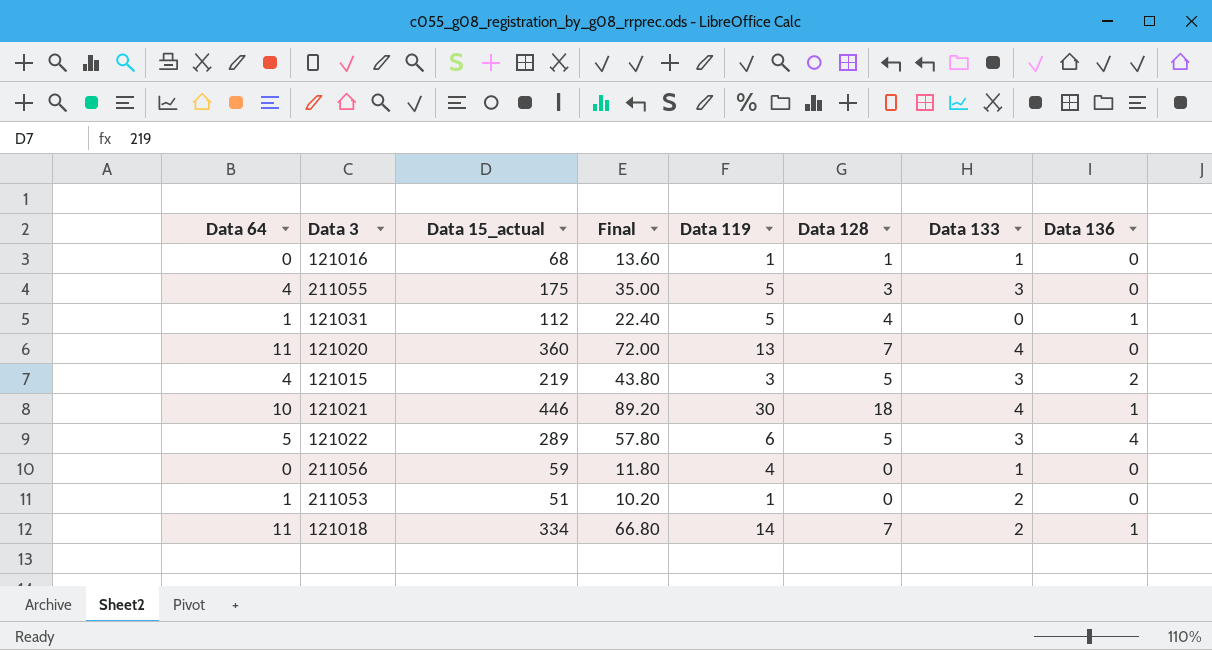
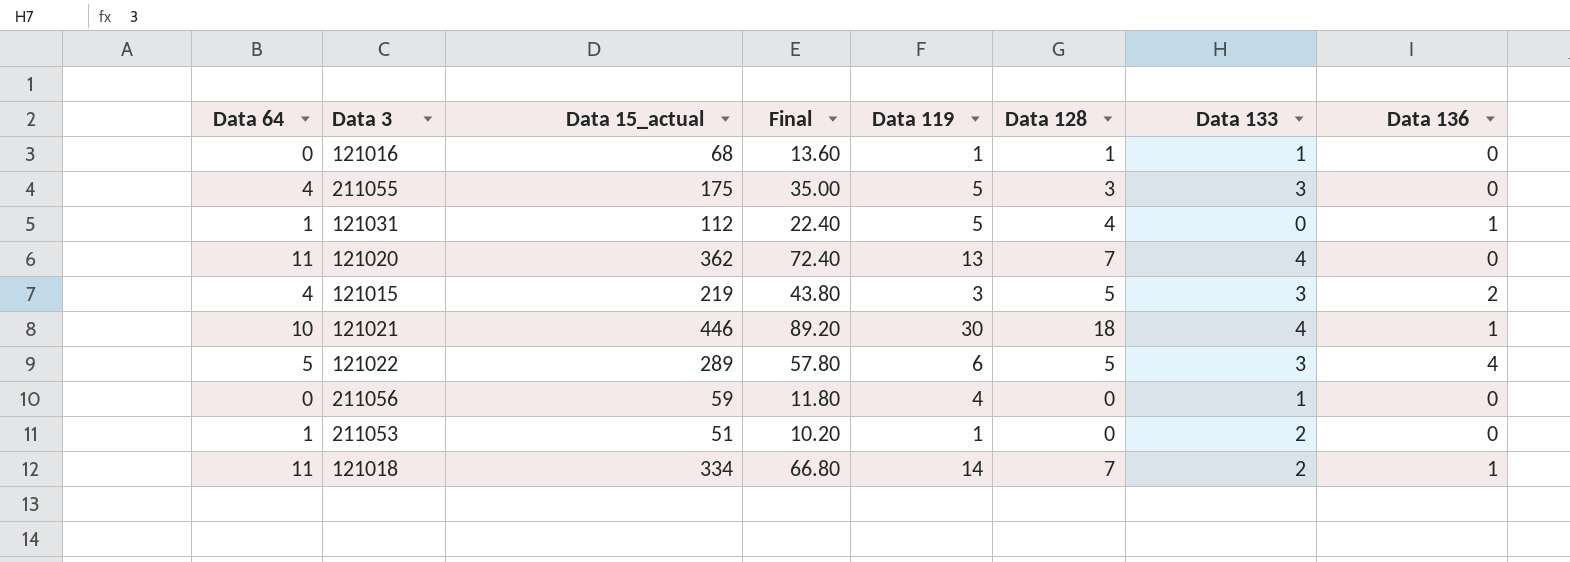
121020 | Data 15_actual: 360 -> 362
121020 | Final: 72.00 -> 72.40

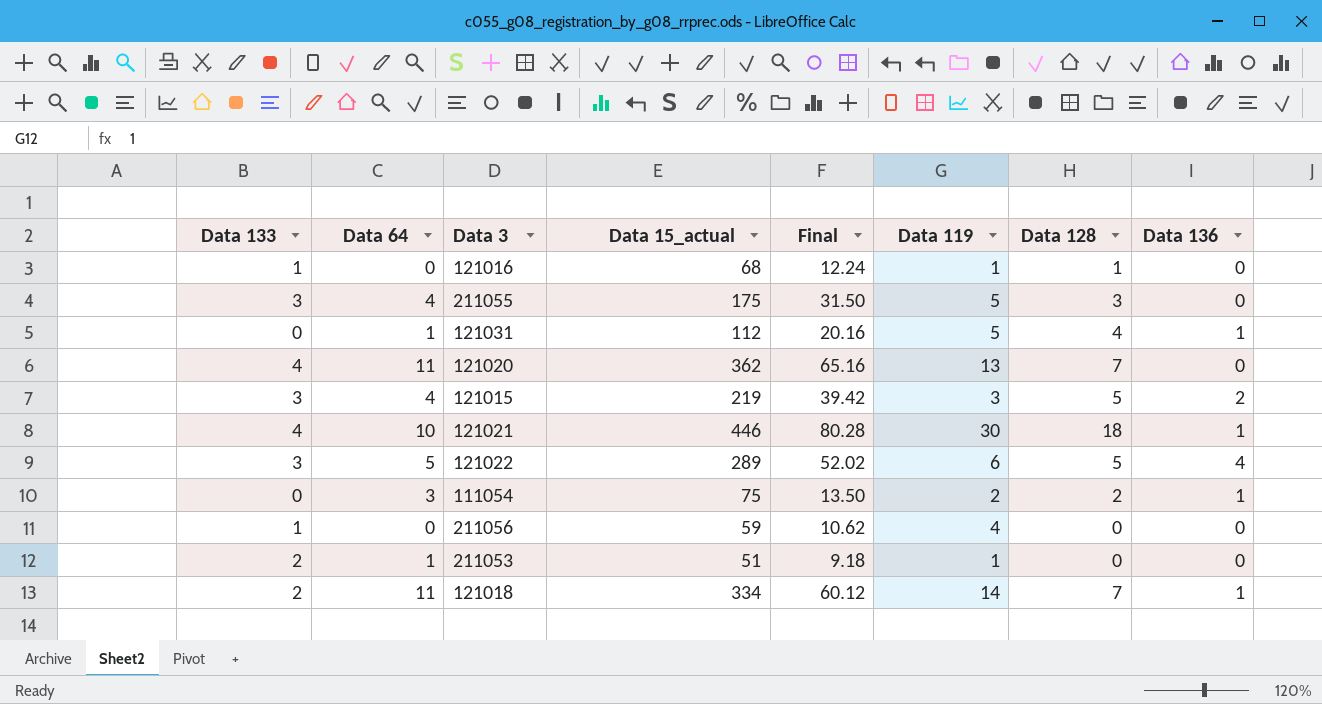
column Data 133 | position: 7 -> 1
column Final | formula: [Data 15_actual] * 0.2 -> [Data 15_actual] * 0.18
row 111054: none -> 0 | 3 | 75 | 13.50 | 2 | 2 | 1

